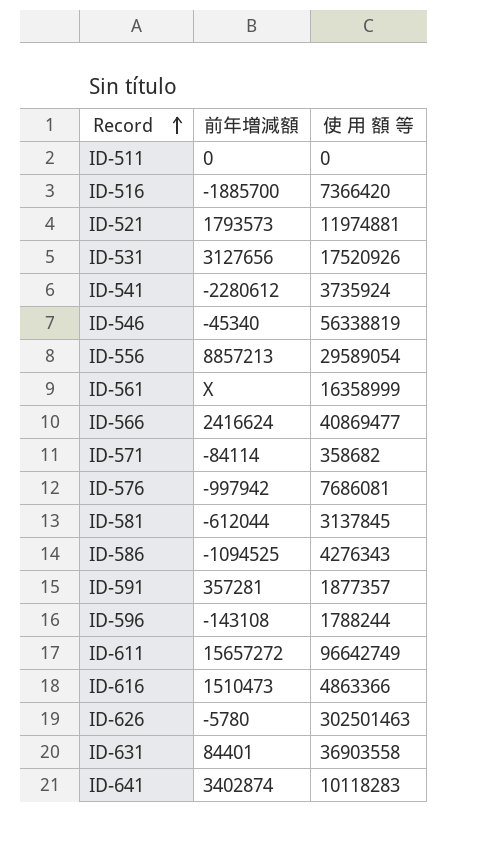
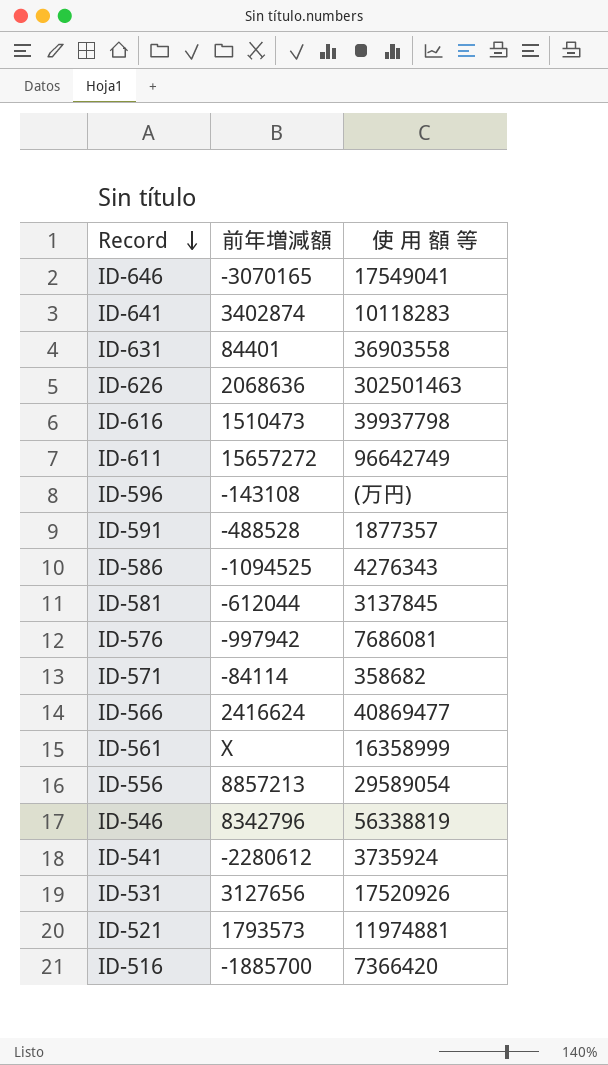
row order: Record ascending -> Record descending
row ID-511: 0 | 0 -> none
row ID-646: none -> -3070165 | 17549041
ID-626 | 前年増減額: -5780 -> 2068636
ID-616 | 使 用 額 等: 4863366 -> 39937798
ID-596 | 使 用 額 等: 1788244 -> (万円)
ID-591 | 前年増減額: 357281 -> -488528
ID-546 | 前年増減額: -45340 -> 8342796

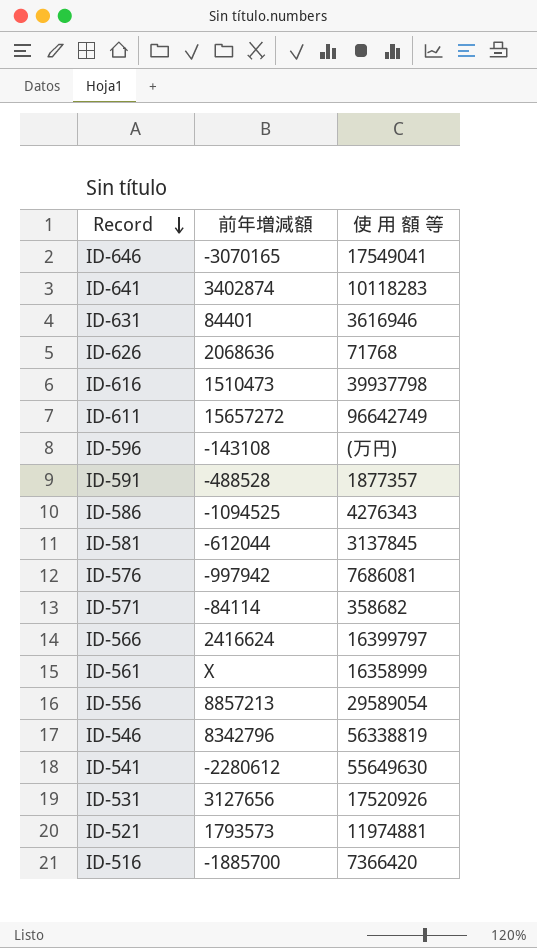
ID-631 | 使 用 額 等: 36903558 -> 3616946
ID-626 | 使 用 額 等: 302501463 -> 71768
ID-566 | 使 用 額 等: 40869477 -> 16399797
ID-541 | 使 用 額 等: 3735924 -> 55649630

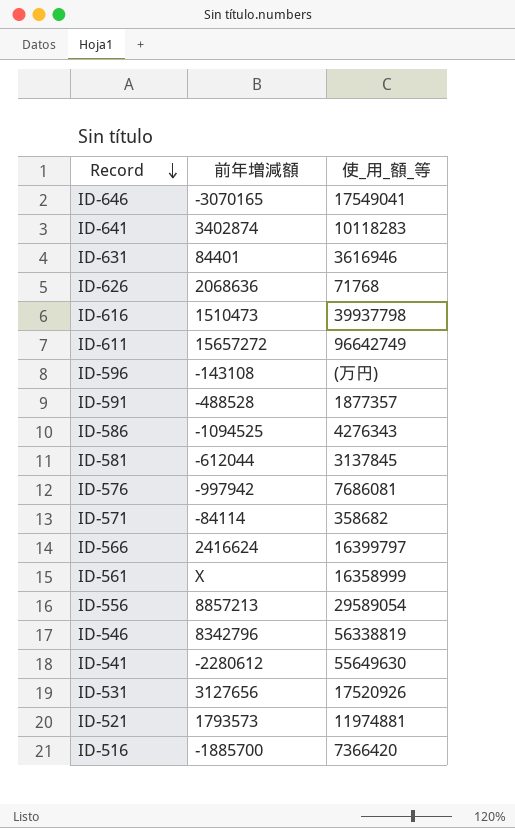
column name: 使 用 額 等 -> 使_用_額_等

